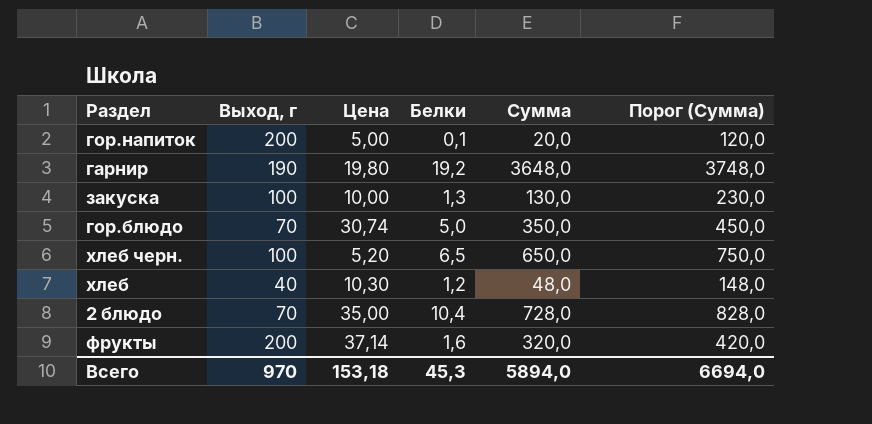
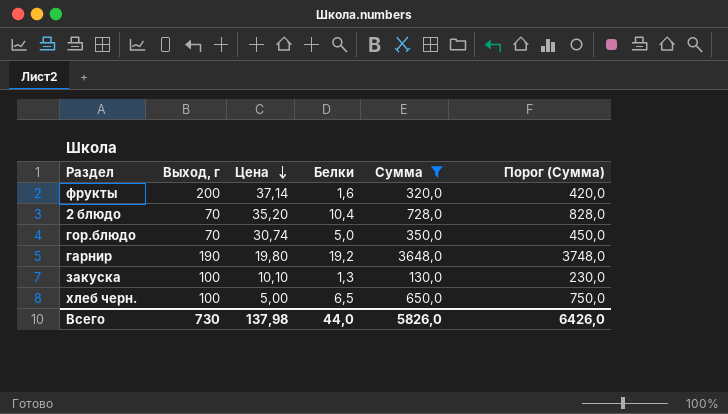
filter: none -> Сумма >= 130,0
row order: none -> Цена descending
2 блюдо | Цена: 35,00 -> 35,20
закуска | Цена: 10,00 -> 10,10
хлеб черн. | Цена: 5,20 -> 5,00
Всего | Выход, г: 970 -> 730
Всего | Цена: 153,18 -> 137,98
Всего | Белки: 45,3 -> 44,0
Всего | Сумма: 5894,0 -> 5826,0
Всего | Порог (Сумма): 6694,0 -> 6426,0

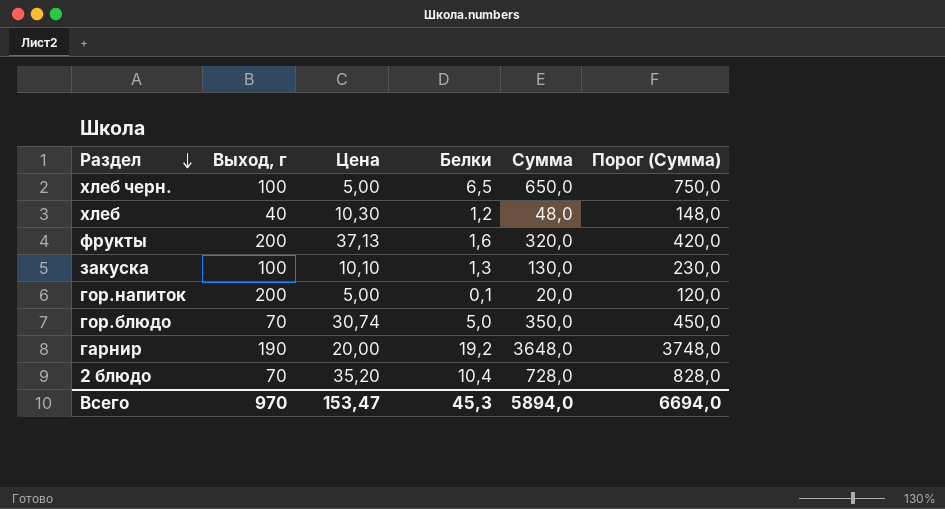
filter: Сумма >= 130,0 -> none
row order: Цена descending -> Раздел descending
фрукты | Цена: 37,14 -> 37,13
гарнир | Цена: 19,80 -> 20,00
Всего | Выход, г: 730 -> 970
Всего | Цена: 137,98 -> 153,47
Всего | Белки: 44,0 -> 45,3
Всего | Сумма: 5826,0 -> 5894,0
Всего | Порог (Сумма): 6426,0 -> 6694,0

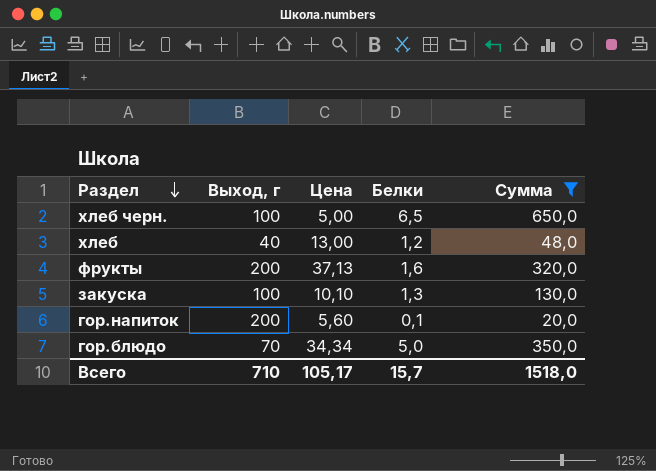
filter: none -> Сумма <= 650,0
column Порог (Сумма) | formula: [Сумма] + 100 -> none
хлеб | Цена: 10,30 -> 13,00
гор.напиток | Цена: 5,00 -> 5,60
гор.блюдо | Цена: 30,74 -> 34,34
Всего | Выход, г: 970 -> 710
Всего | Цена: 153,47 -> 105,17
Всего | Белки: 45,3 -> 15,7
Всего | Сумма: 5894,0 -> 1518,0

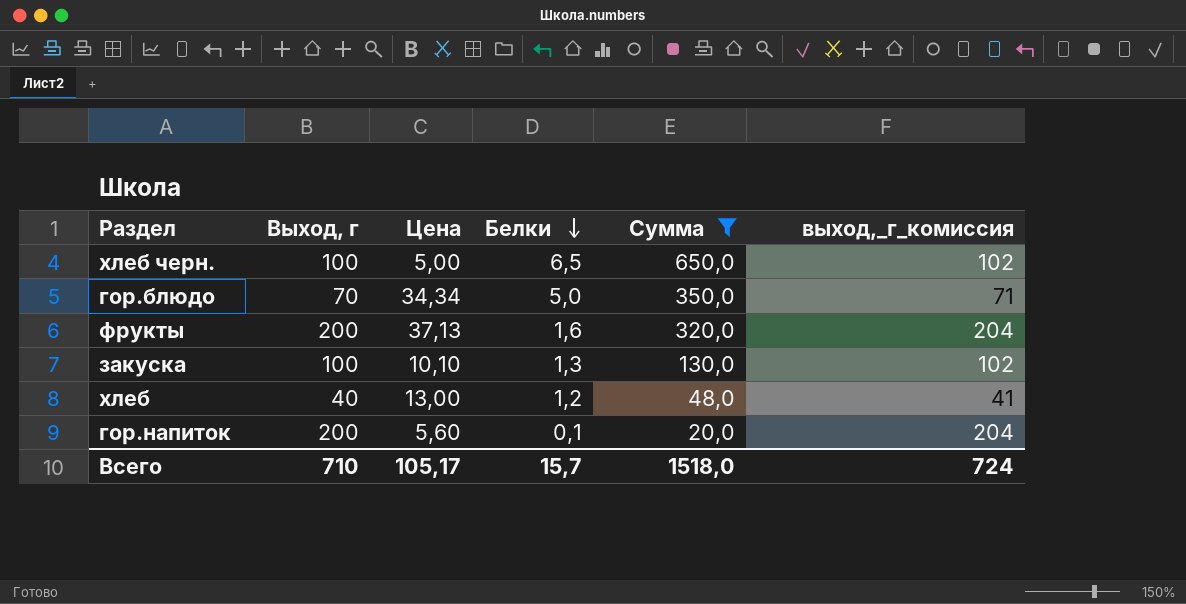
row order: Раздел descending -> Белки descending
column выход,_г_комиссия | formula: none -> [Выход, г] * 1,02

